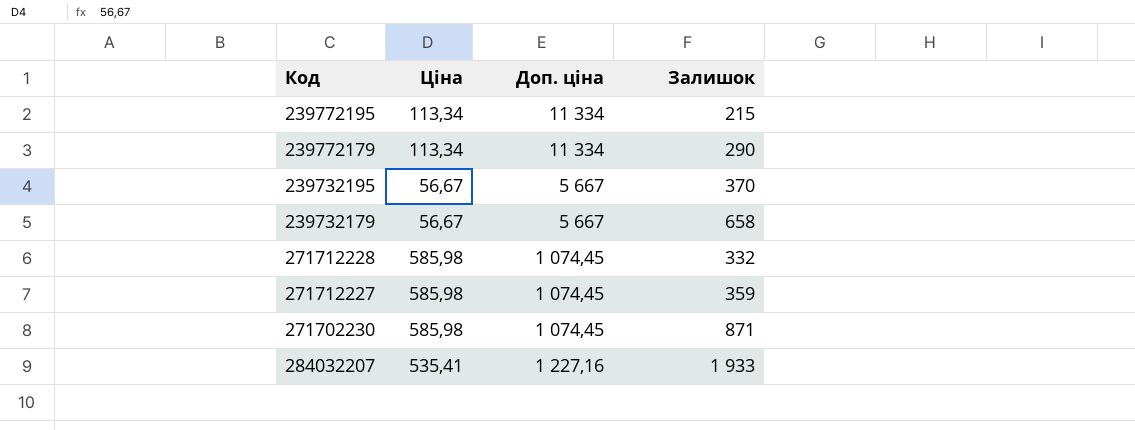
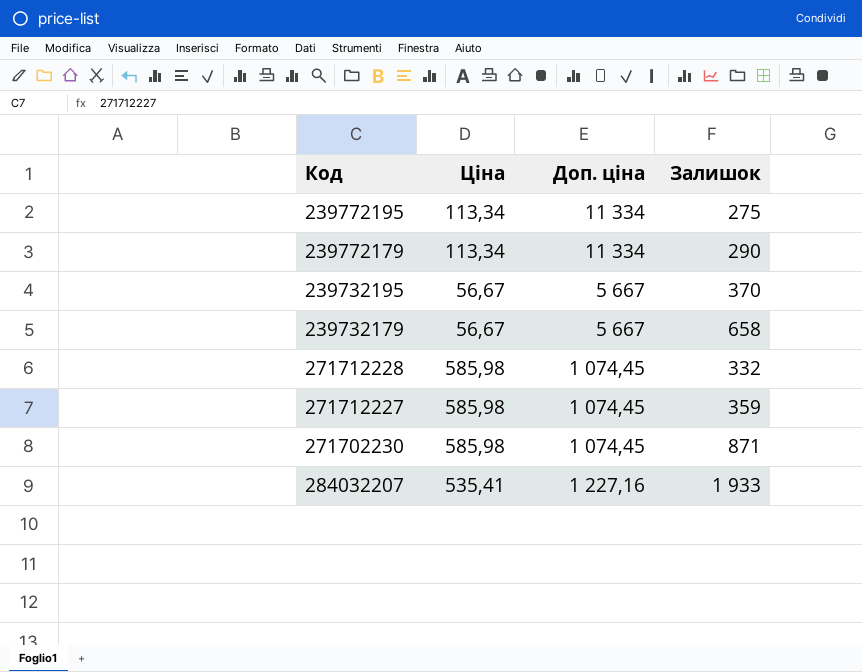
239772195 | Залишок: 215 -> 275

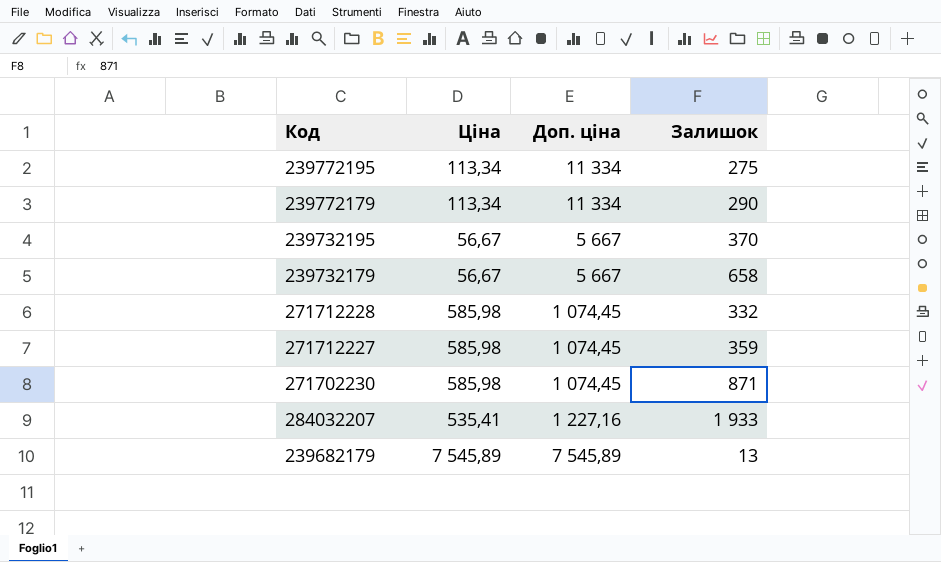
row 239682179: none -> 7 545,89 | 7 545,89 | 13

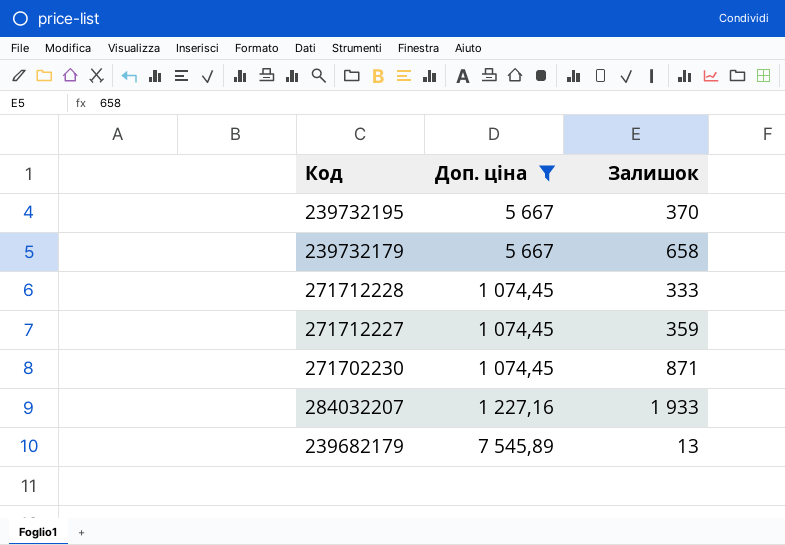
filter: none -> Доп. ціна != 11 334
column Ціна | position: 2 -> none
271712228 | Залишок: 332 -> 333

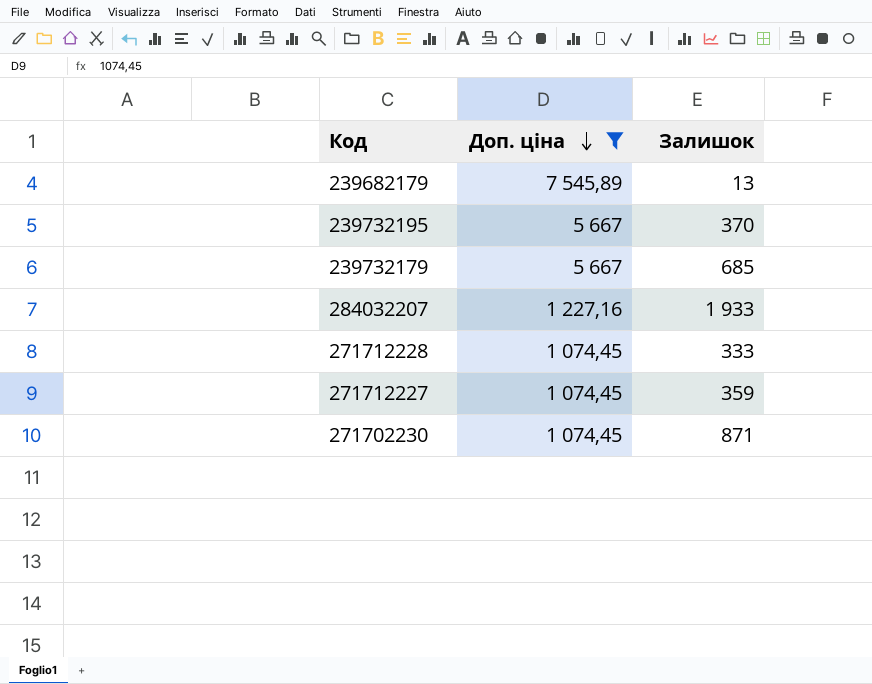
row order: none -> Доп. ціна descending
239732179 | Залишок: 658 -> 685

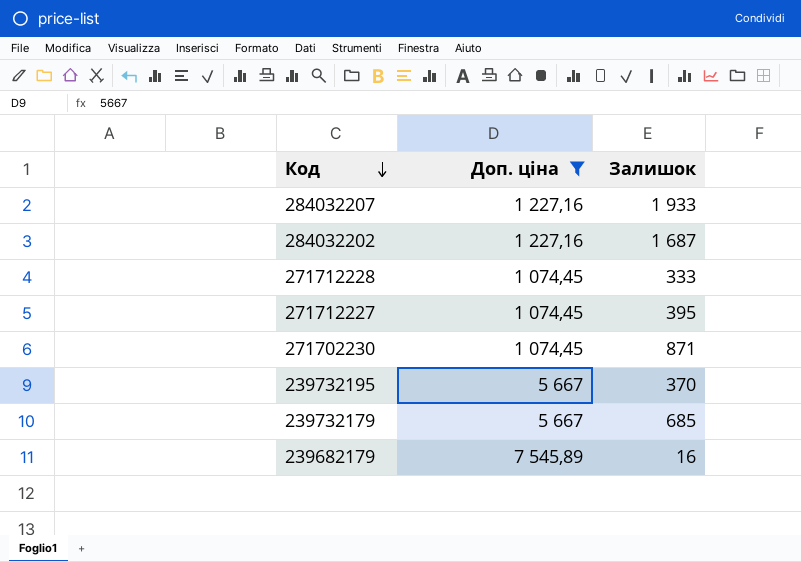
row order: Доп. ціна descending -> Код descending
row 284032202: none -> 1 227,16 | 1 687
271712227 | Залишок: 359 -> 395
239682179 | Залишок: 13 -> 16

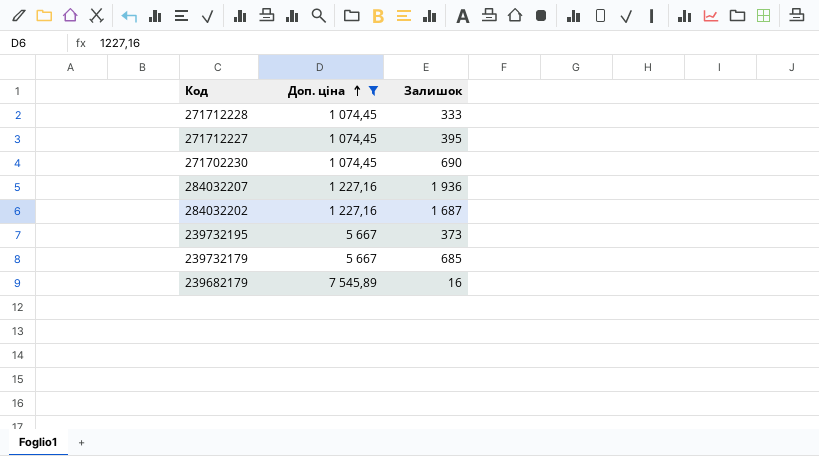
row order: Код descending -> Доп. ціна ascending
271702230 | Залишок: 871 -> 690
284032207 | Залишок: 1 933 -> 1 936
239732195 | Залишок: 370 -> 373

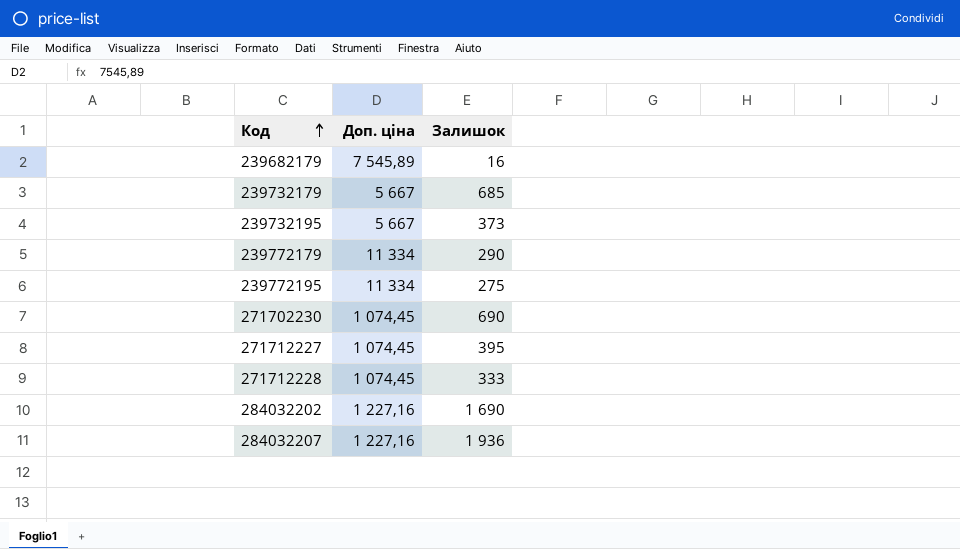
filter: Доп. ціна != 11 334 -> none
row order: Доп. ціна ascending -> Код ascending
284032202 | Залишок: 1 687 -> 1 690

